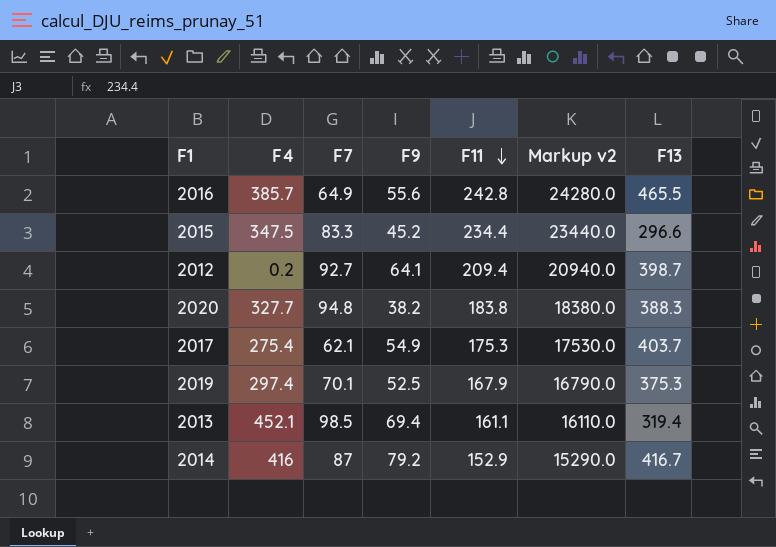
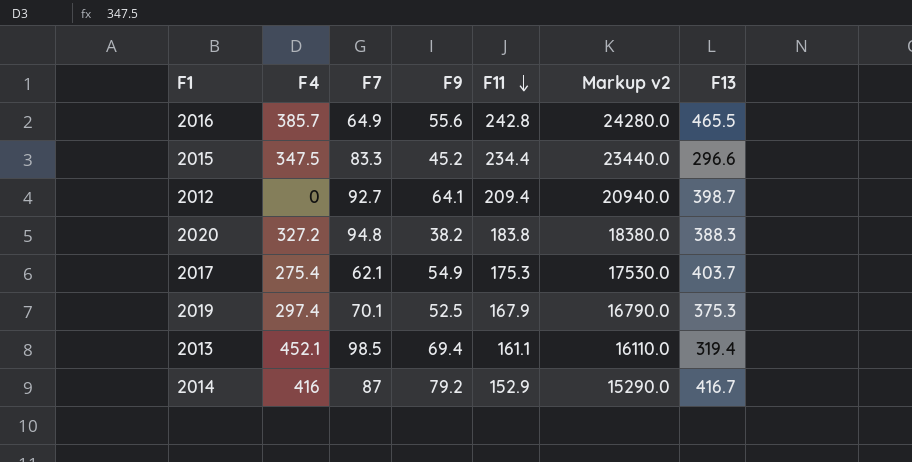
2012 | F4: 0.2 -> 0
2020 | F4: 327.7 -> 327.2

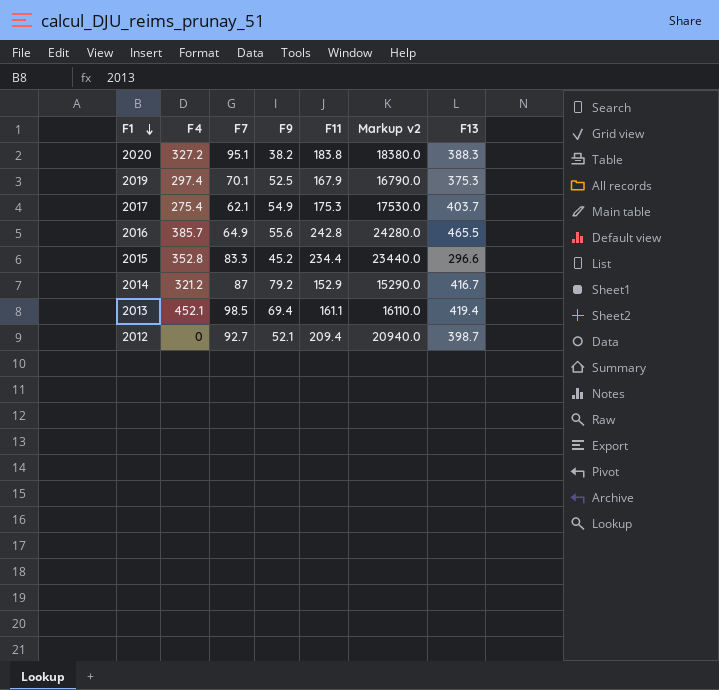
row order: F11 descending -> F1 descending
2020 | F7: 94.8 -> 95.1
2015 | F4: 347.5 -> 352.8
2014 | F4: 416 -> 321.2
2013 | F13: 319.4 -> 419.4
2012 | F9: 64.1 -> 52.1

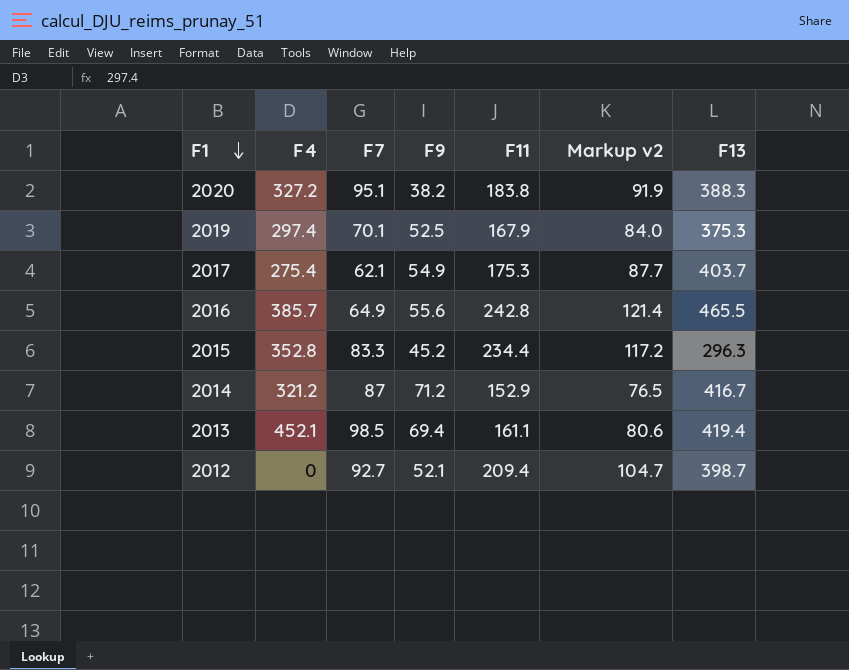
column Markup v2 | formula: [F11] * 100 -> [F11] * 0.5
2015 | F13: 296.6 -> 296.3
2014 | F9: 79.2 -> 71.2

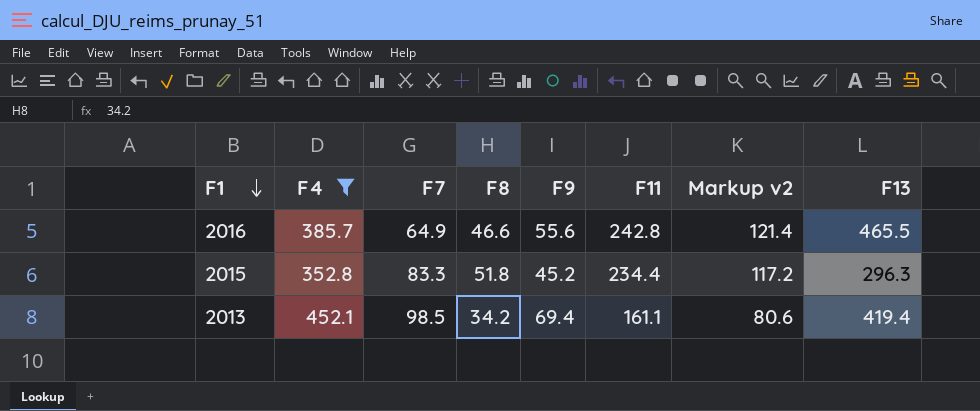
filter: none -> F4 >= 352.8
column F8 | position: none -> 4

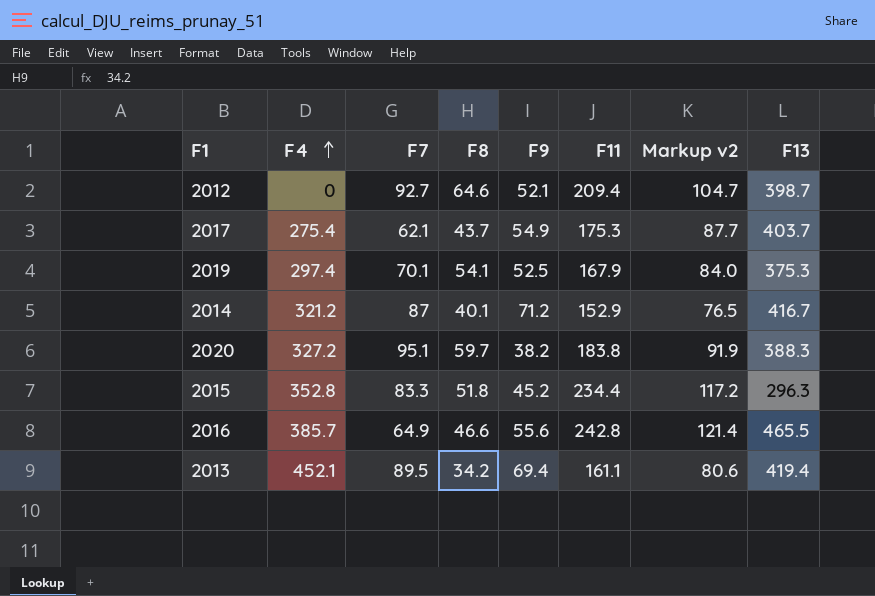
filter: F4 >= 352.8 -> none
row order: F1 descending -> F4 ascending
2013 | F7: 98.5 -> 89.5

